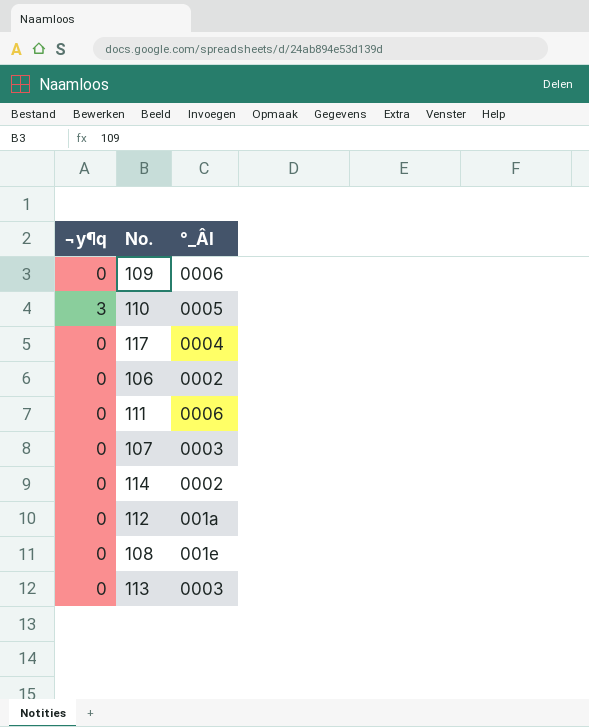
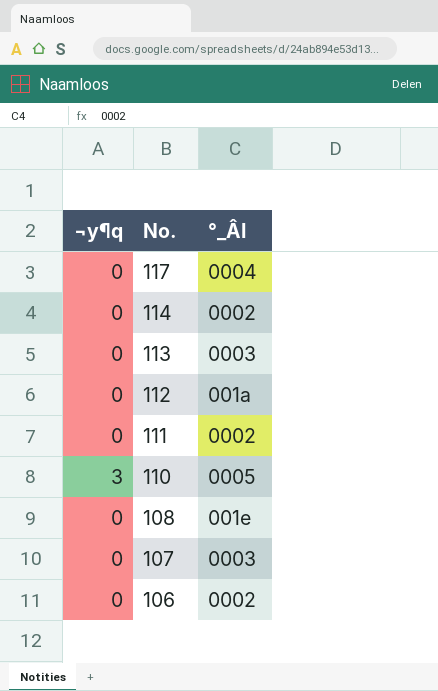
row order: none -> No. descending
row 109: 0 | 0006 -> none
111 | °_ÂI: 0006 -> 0002

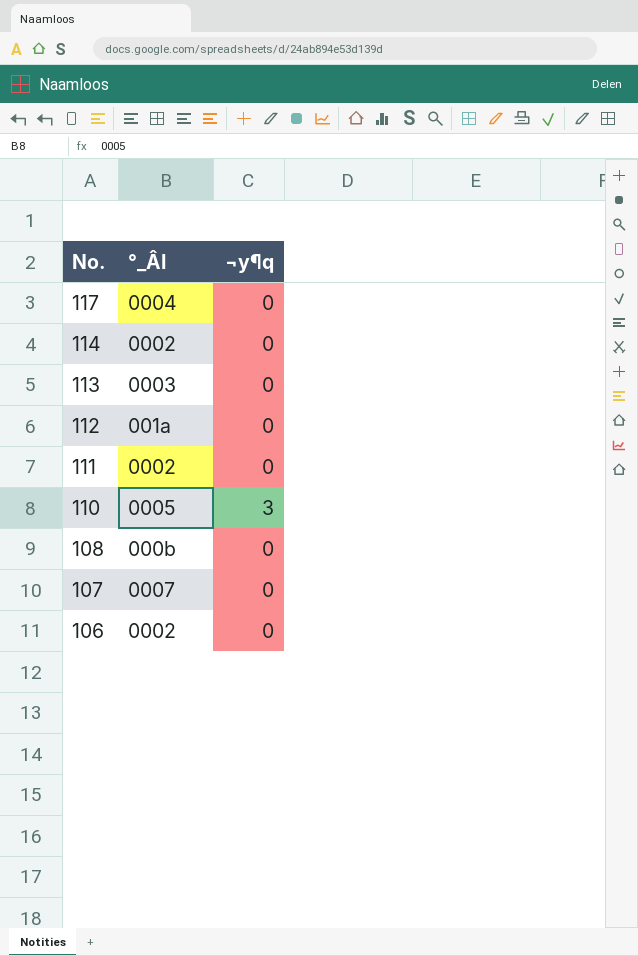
column ¬y¶q | position: 1 -> 3
108 | °_ÂI: 001e -> 000b
107 | °_ÂI: 0003 -> 0007

